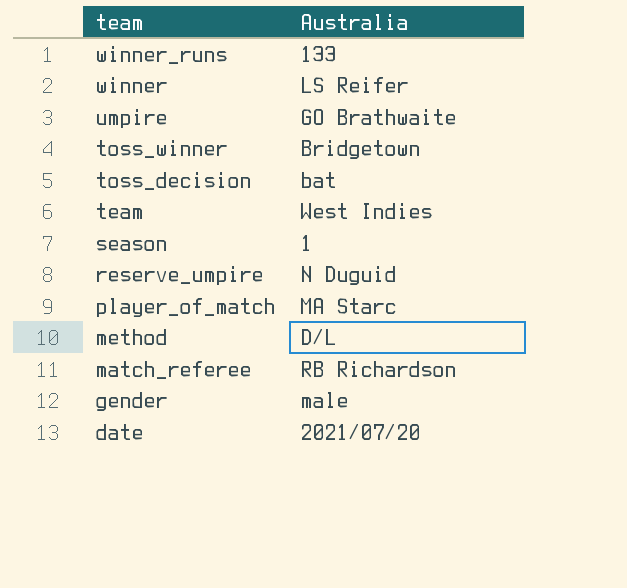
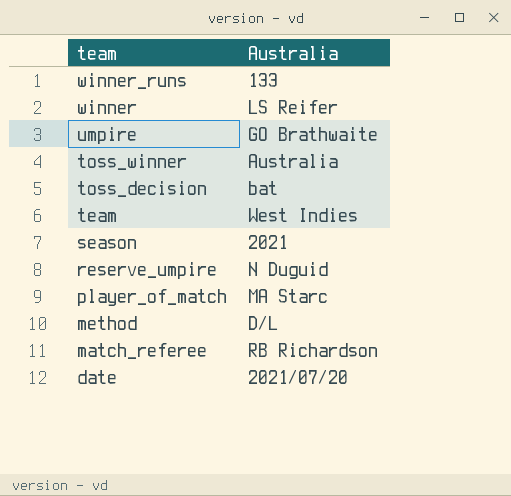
row gender: male -> none
toss_winner | Australia: Bridgetown -> Australia
season | Australia: 1 -> 2021

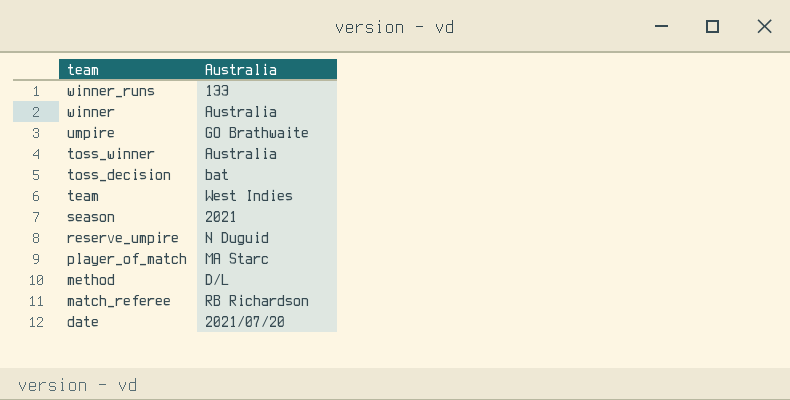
winner | Australia: LS Reifer -> Australia

